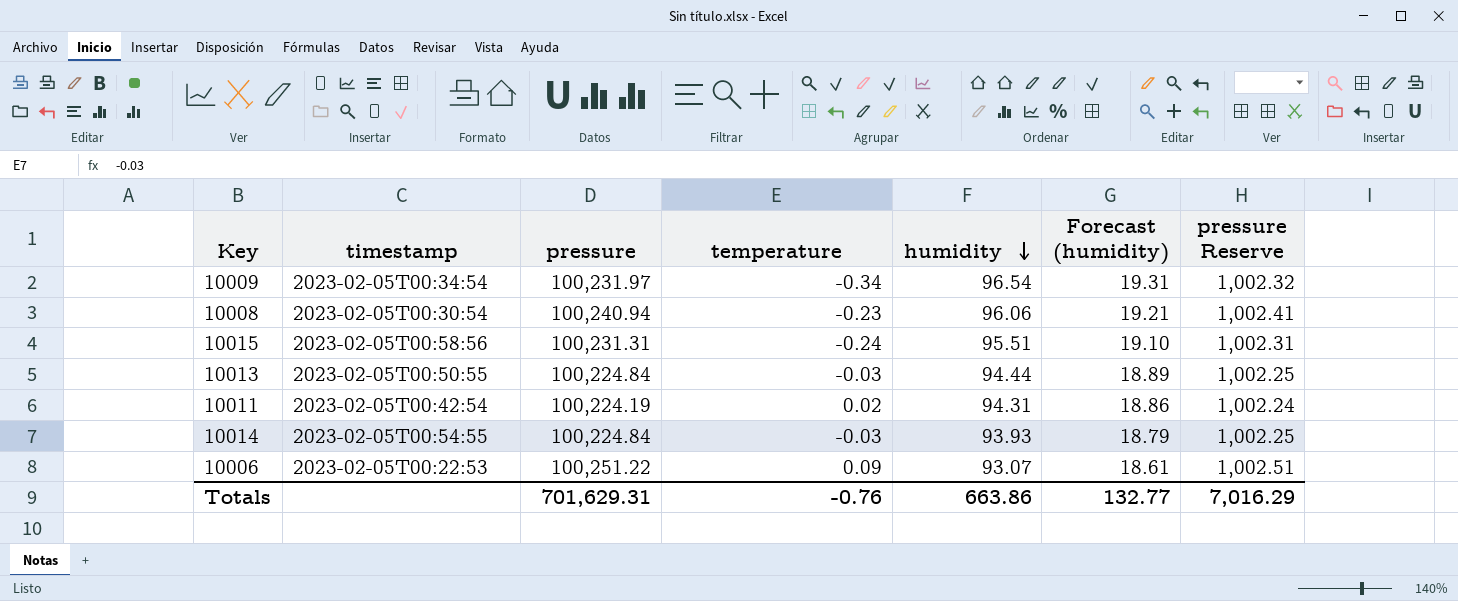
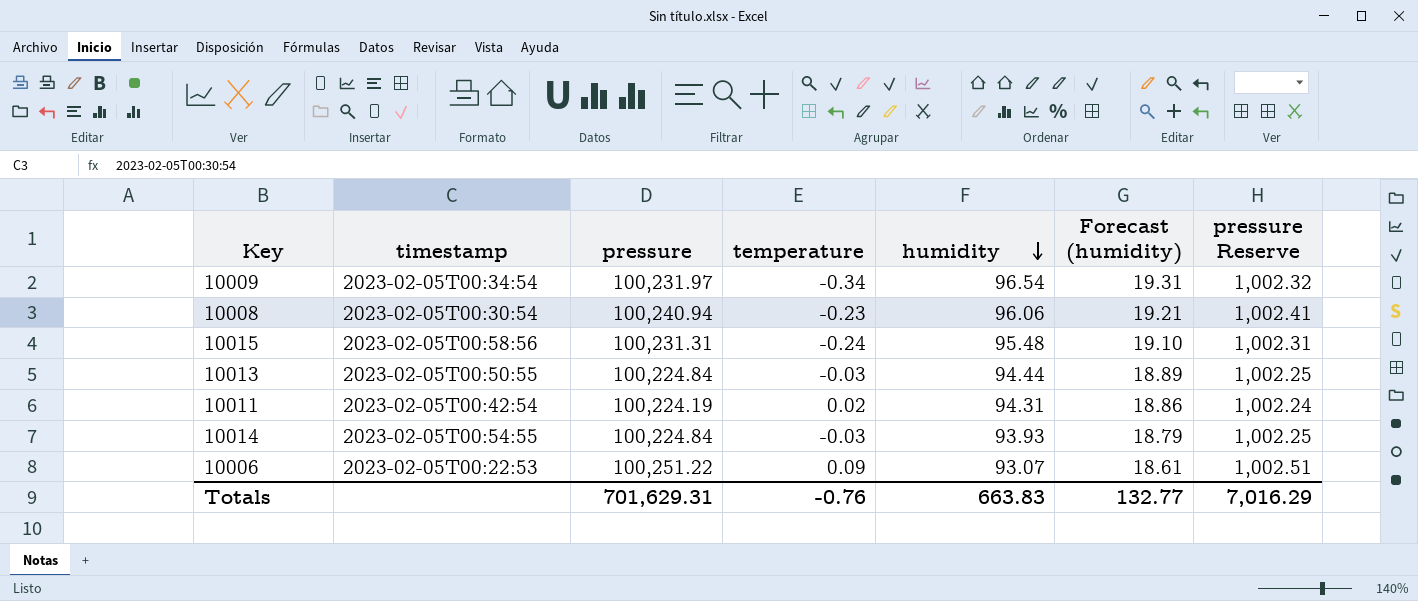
10015 | humidity: 95.51 -> 95.48
Totals | humidity: 663.86 -> 663.83

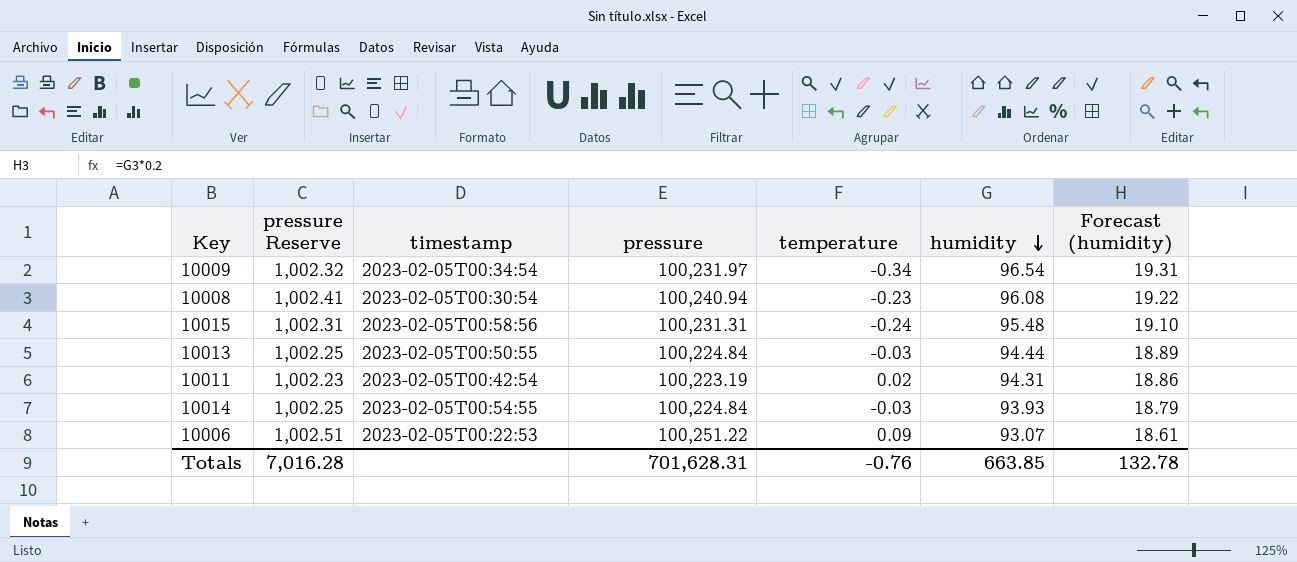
column pressure Reserve | position: 7 -> 2
10008 | humidity: 96.06 -> 96.08
10008 | Forecast (humidity): 19.21 -> 19.22
10011 | pressure Reserve: 1,002.24 -> 1,002.23
10011 | pressure: 100,224.19 -> 100,223.19
Totals | pressure Reserve: 7,016.29 -> 7,016.28
Totals | pressure: 701,629.31 -> 701,628.31
Totals | humidity: 663.83 -> 663.85
Totals | Forecast (humidity): 132.77 -> 132.78

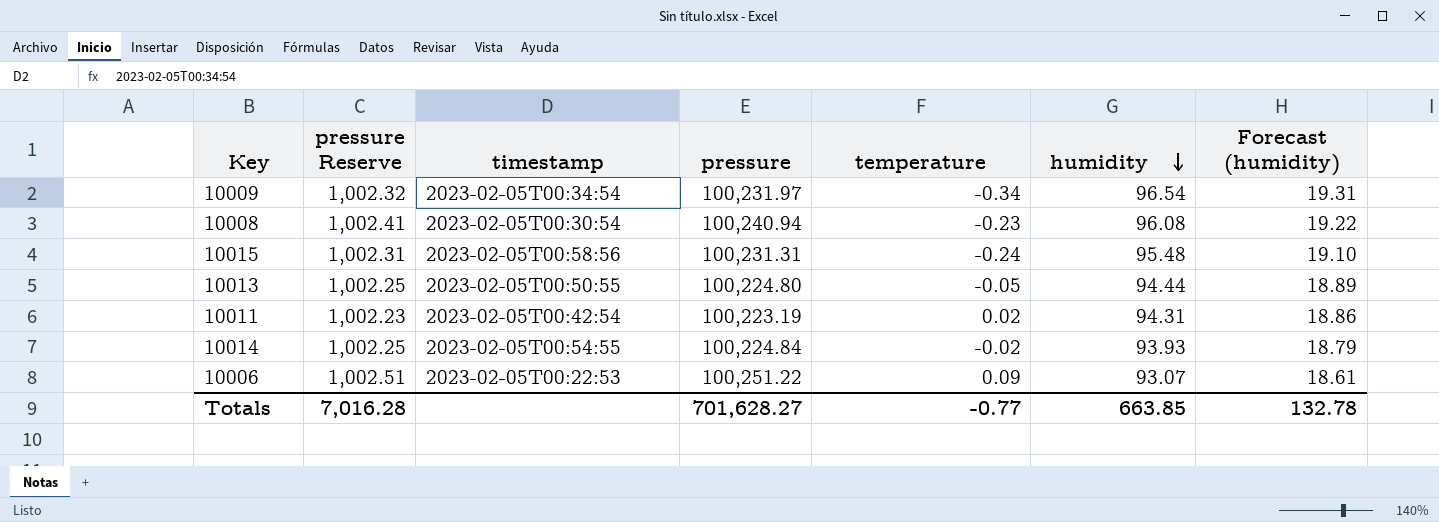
10013 | pressure: 100,224.84 -> 100,224.80
10013 | temperature: -0.03 -> -0.05
10014 | temperature: -0.03 -> -0.02
Totals | pressure: 701,628.31 -> 701,628.27
Totals | temperature: -0.76 -> -0.77

